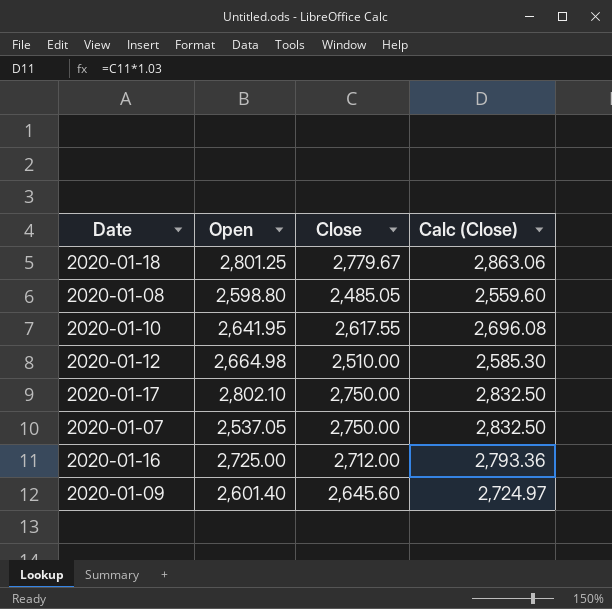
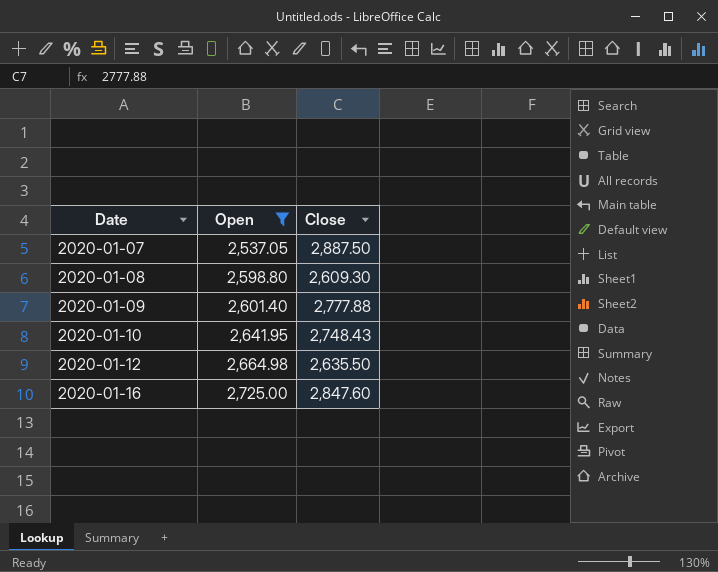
filter: none -> Open <= 2,725.00
row order: none -> Date ascending
column Calc (Close) | formula: [Close] * 1.03 -> none
2020-01-07 | Close: 2,750.00 -> 2,887.50
2020-01-08 | Close: 2,485.05 -> 2,609.30
2020-01-09 | Close: 2,645.60 -> 2,777.88
2020-01-10 | Close: 2,617.55 -> 2,748.43
2020-01-12 | Close: 2,510.00 -> 2,635.50
2020-01-16 | Close: 2,712.00 -> 2,847.60

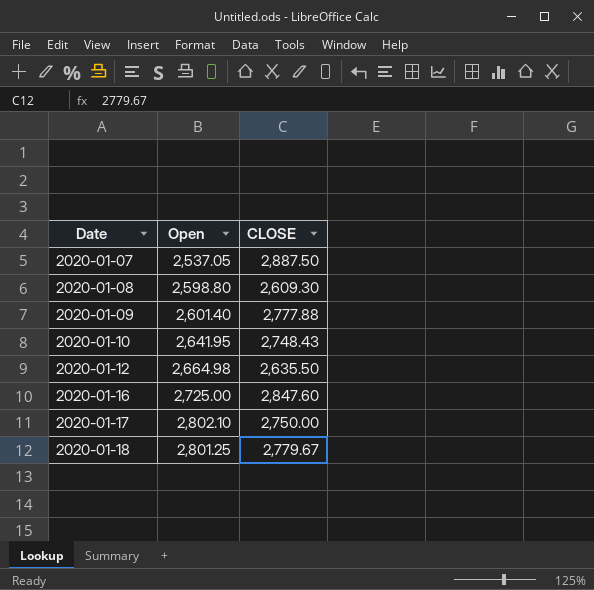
filter: Open <= 2,725.00 -> none
column name: Close -> CLOSE

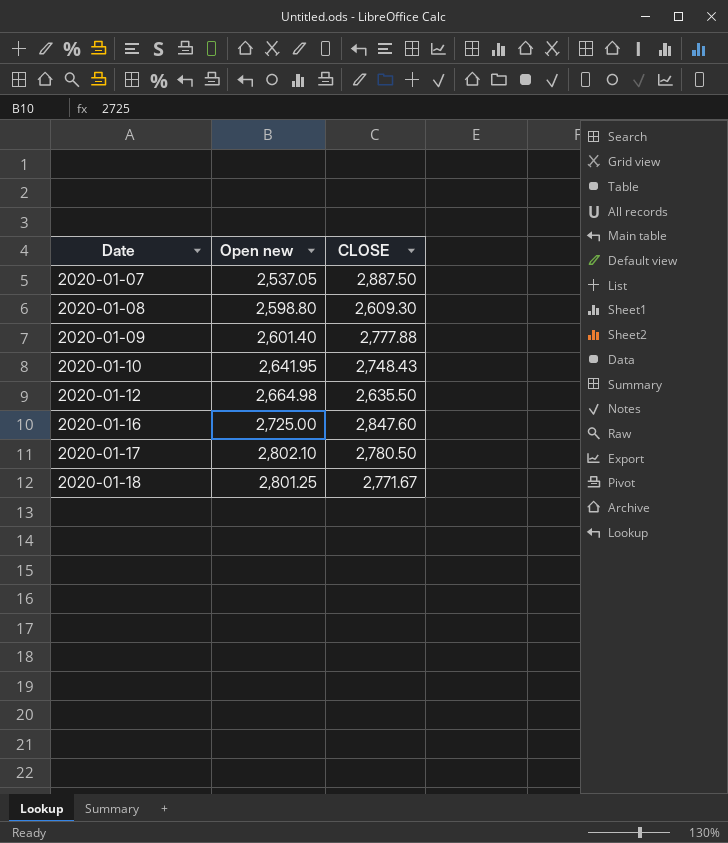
column name: Open -> Open new
2020-01-17 | CLOSE: 2,750.00 -> 2,780.50
2020-01-18 | CLOSE: 2,779.67 -> 2,771.67

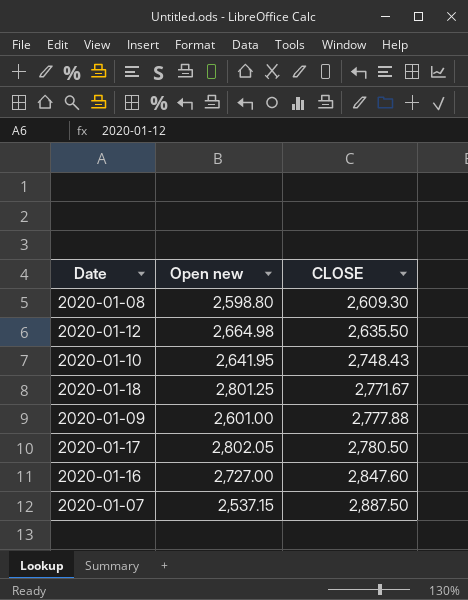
row order: Date ascending -> CLOSE ascending
2020-01-09 | Open new: 2,601.40 -> 2,601.00
2020-01-17 | Open new: 2,802.10 -> 2,802.05
2020-01-16 | Open new: 2,725.00 -> 2,727.00
2020-01-07 | Open new: 2,537.05 -> 2,537.15

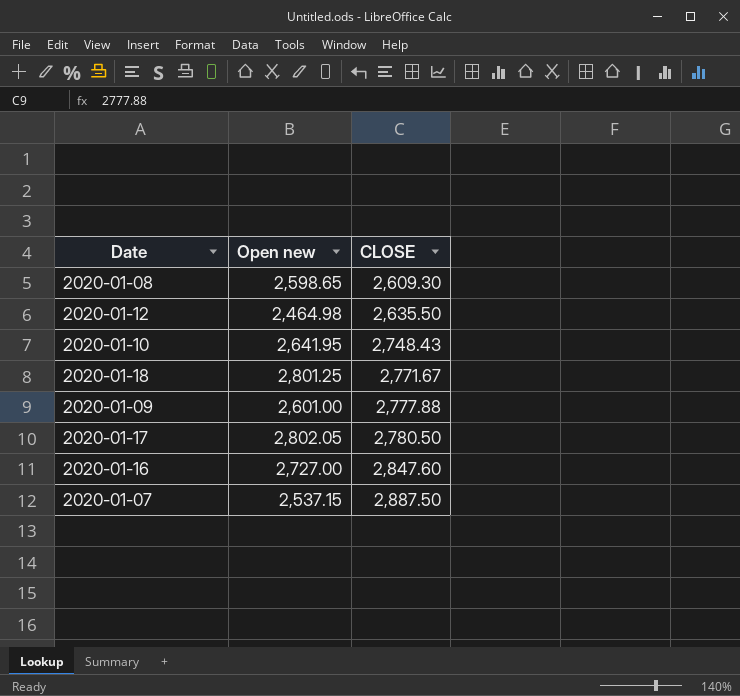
2020-01-08 | Open new: 2,598.80 -> 2,598.65
2020-01-12 | Open new: 2,664.98 -> 2,464.98

